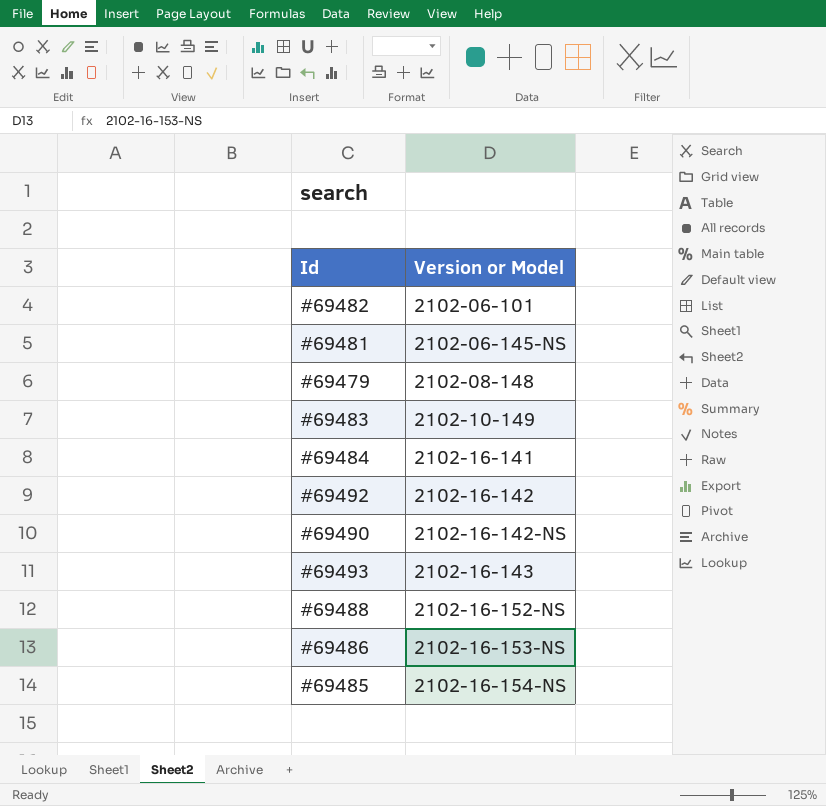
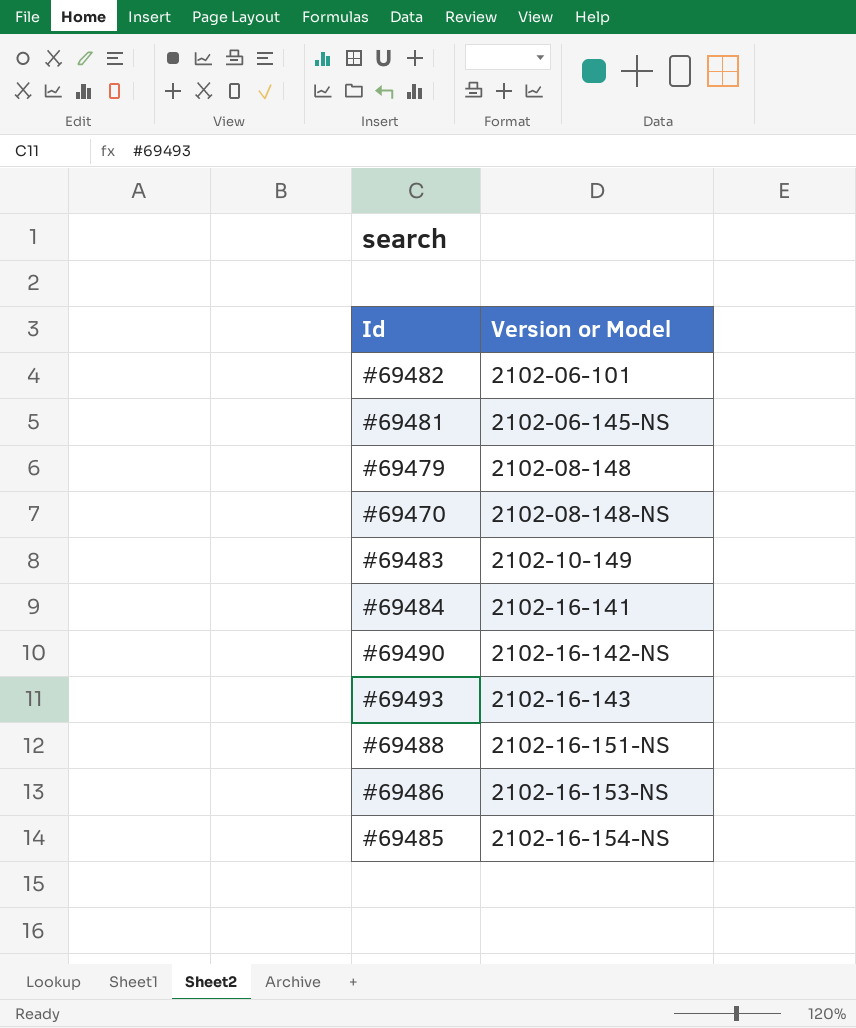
row #69492: 2102-16-142 -> none
row #69470: none -> 2102-08-148-NS
#69488 | Version or Model: 2102-16-152-NS -> 2102-16-151-NS

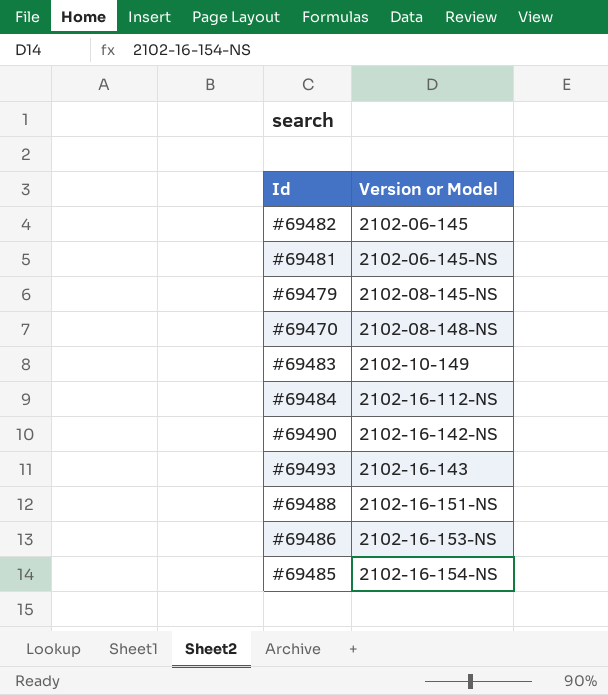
#69482 | Version or Model: 2102-06-101 -> 2102-06-145
#69479 | Version or Model: 2102-08-148 -> 2102-08-145-NS
#69484 | Version or Model: 2102-16-141 -> 2102-16-112-NS

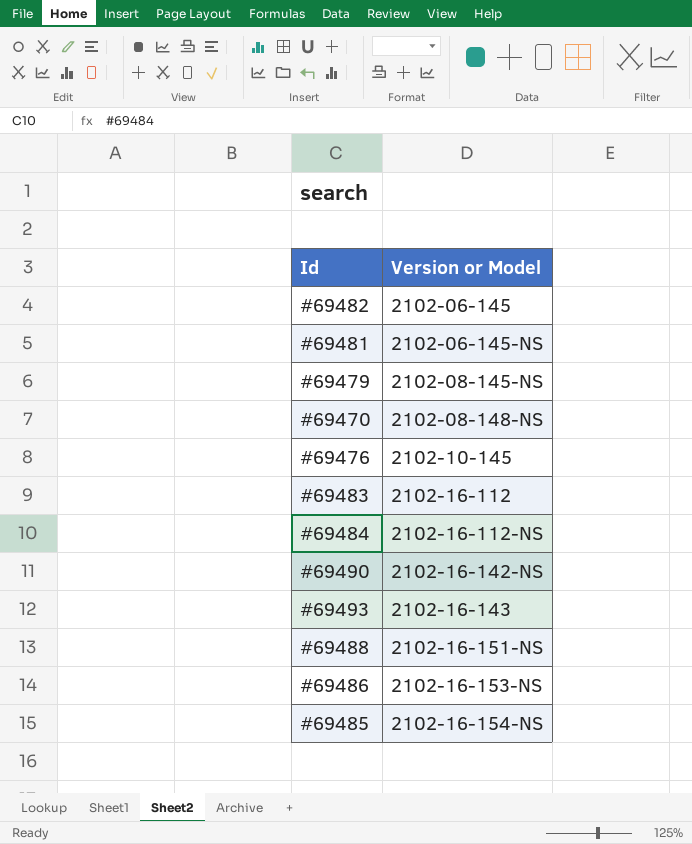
row #69476: none -> 2102-10-145
#69483 | Version or Model: 2102-10-149 -> 2102-16-112

